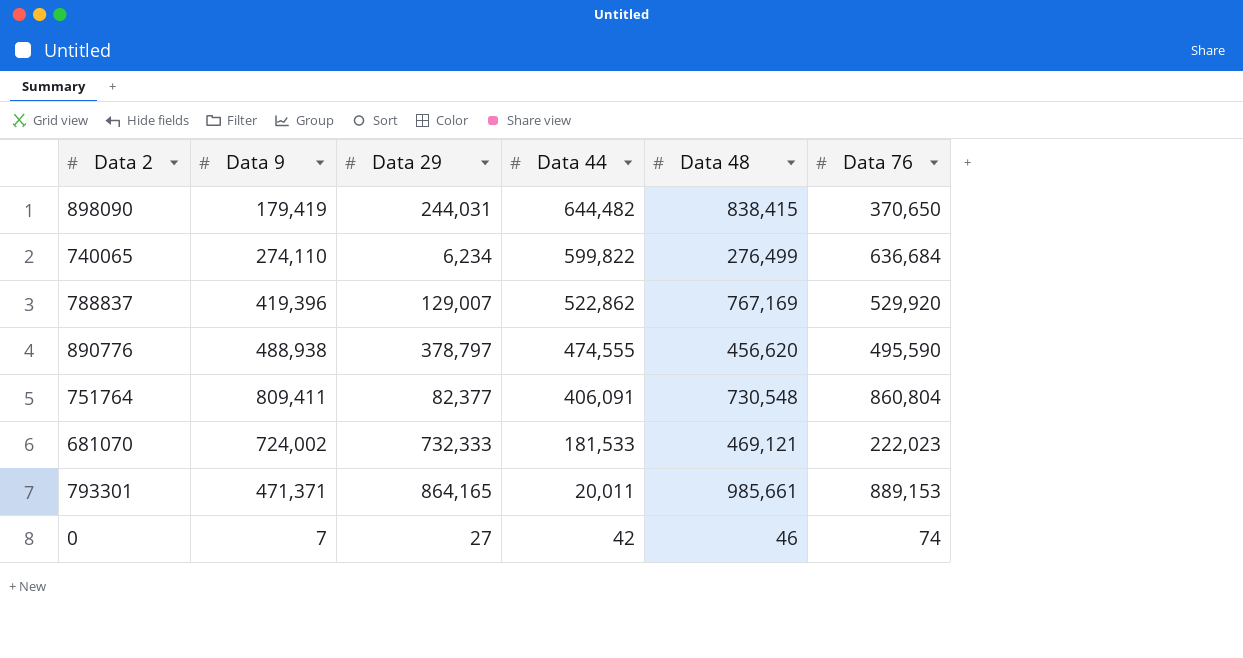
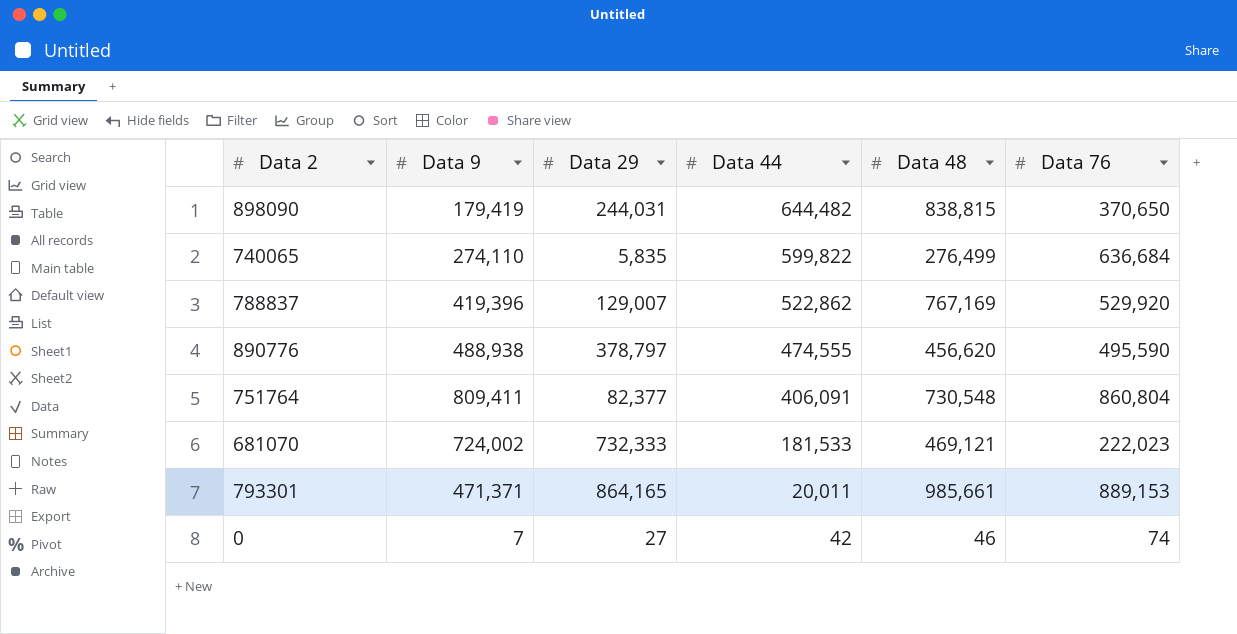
898090 | Data 48: 838,415 -> 838,815
740065 | Data 29: 6,234 -> 5,835

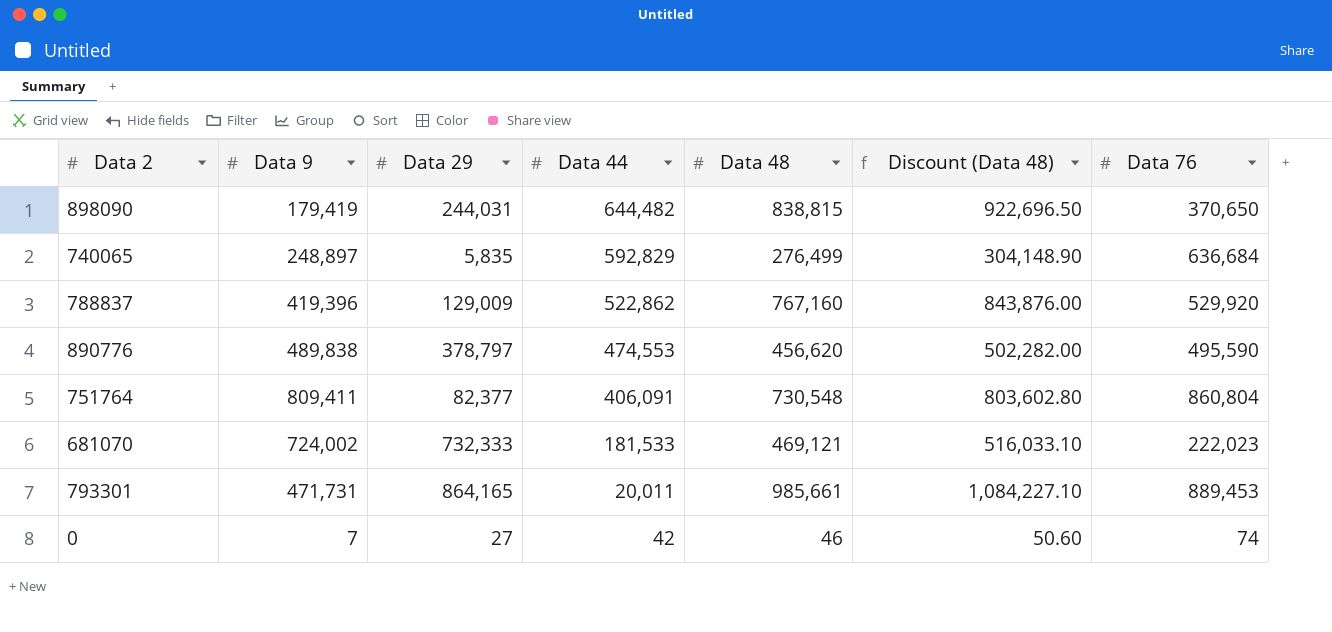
column Discount (Data 48) | formula: none -> [Data 48] * 1.1
740065 | Data 9: 274,110 -> 248,897
740065 | Data 44: 599,822 -> 592,829
788837 | Data 29: 129,007 -> 129,009
788837 | Data 48: 767,169 -> 767,160
890776 | Data 9: 488,938 -> 489,838
890776 | Data 44: 474,555 -> 474,553
793301 | Data 9: 471,371 -> 471,731
793301 | Data 76: 889,153 -> 889,453

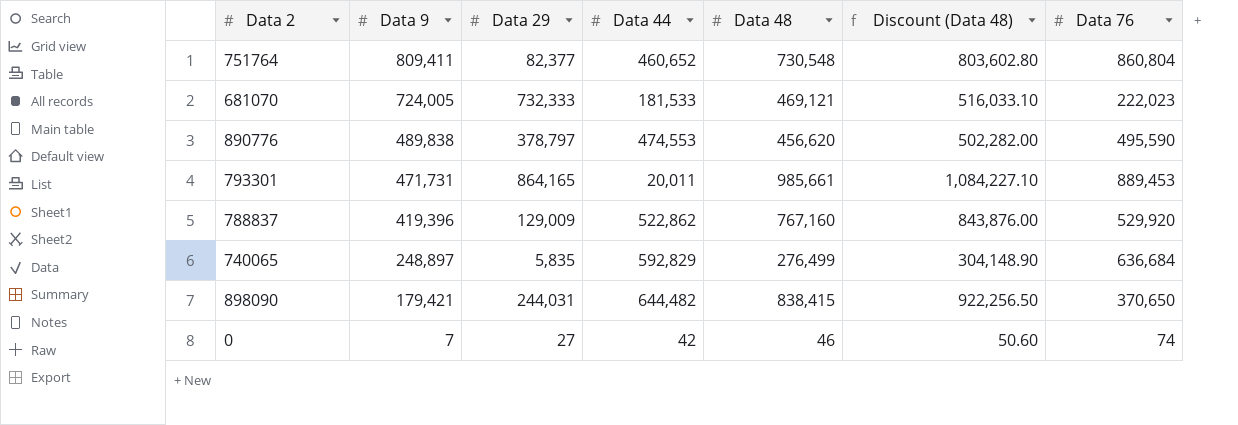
row order: Data 44 descending -> Data 9 descending
751764 | Data 44: 406,091 -> 460,652
681070 | Data 9: 724,002 -> 724,005
898090 | Data 9: 179,419 -> 179,421
898090 | Data 48: 838,815 -> 838,415
898090 | Discount (Data 48): 922,696.50 -> 922,256.50

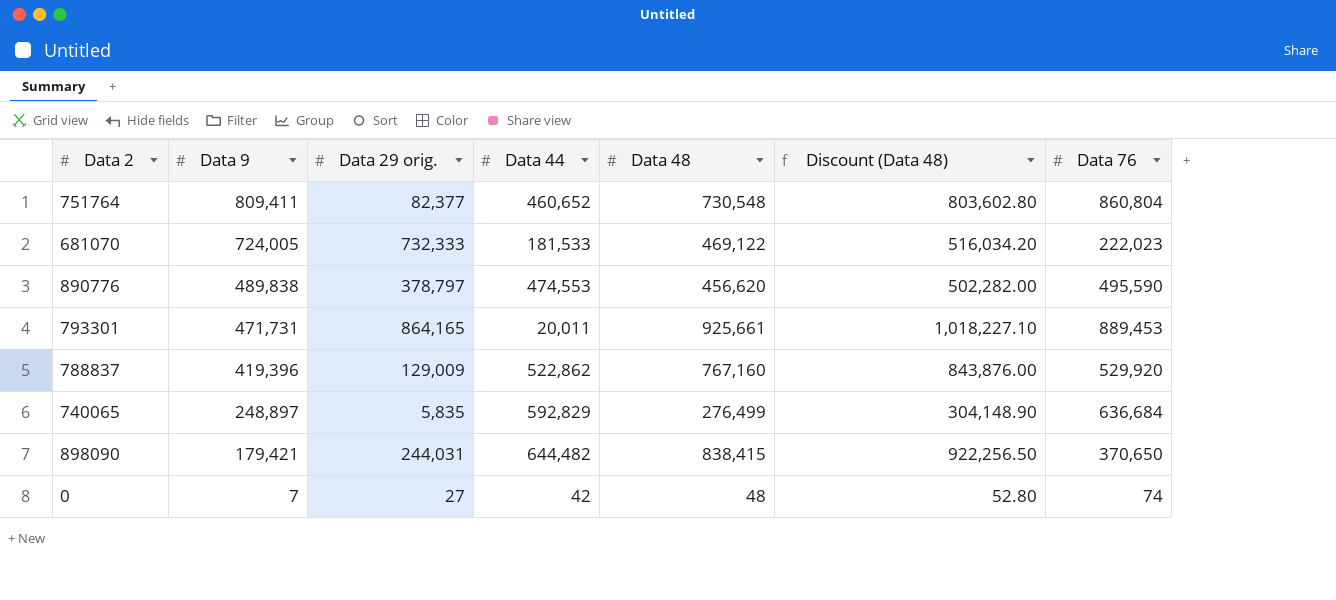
column name: Data 29 -> Data 29 orig.
681070 | Data 48: 469,121 -> 469,122
681070 | Discount (Data 48): 516,033.10 -> 516,034.20
793301 | Data 48: 985,661 -> 925,661
793301 | Discount (Data 48): 1,084,227.10 -> 1,018,227.10
0 | Data 48: 46 -> 48
0 | Discount (Data 48): 50.60 -> 52.80

